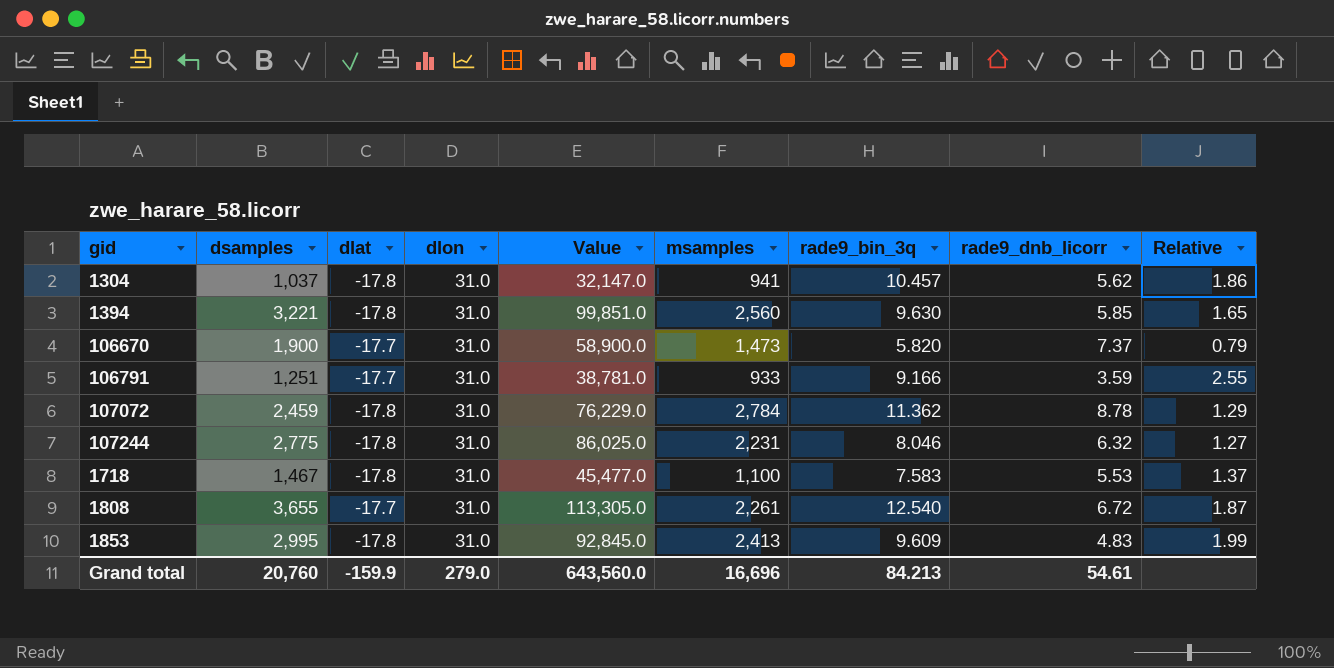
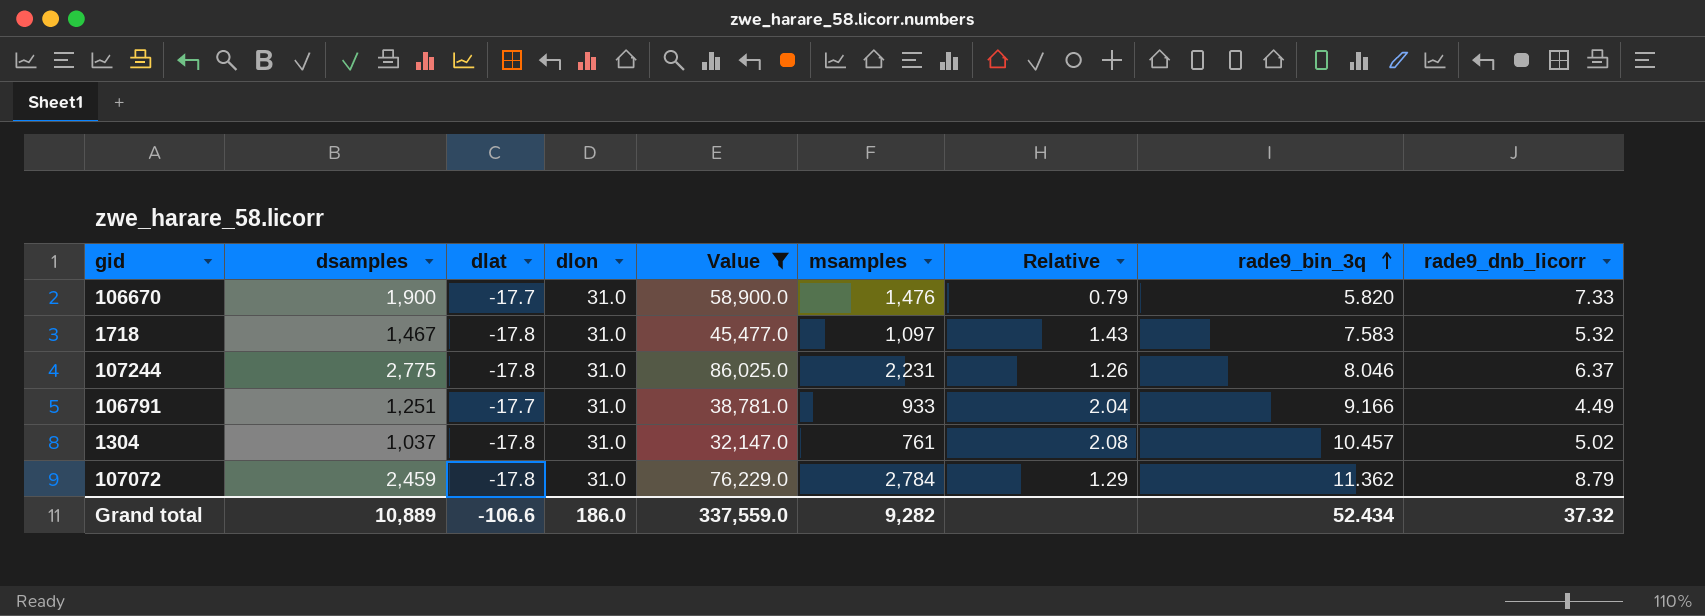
filter: none -> Value <= 86,025.0
row order: none -> rade9_bin_3q ascending
column Relative | position: 9 -> 7
106670 | msamples: 1,473 -> 1,476
106670 | rade9_dnb_licorr: 7.37 -> 7.33
1718 | msamples: 1,100 -> 1,097
1718 | Relative: 1.37 -> 1.43
1718 | rade9_dnb_licorr: 5.53 -> 5.32
107244 | Relative: 1.27 -> 1.26
107244 | rade9_dnb_licorr: 6.32 -> 6.37
106791 | Relative: 2.55 -> 2.04
106791 | rade9_dnb_licorr: 3.59 -> 4.49
1304 | msamples: 941 -> 761
1304 | Relative: 1.86 -> 2.08
1304 | rade9_dnb_licorr: 5.62 -> 5.02
107072 | rade9_dnb_licorr: 8.78 -> 8.79
Grand total | dsamples: 20,760 -> 10,889
Grand total | dlat: -159.9 -> -106.6
Grand total | dlon: 279.0 -> 186.0
Grand total | Value: 643,560.0 -> 337,559.0
Grand total | msamples: 16,696 -> 9,282
Grand total | rade9_bin_3q: 84.213 -> 52.434
Grand total | rade9_dnb_licorr: 54.61 -> 37.32

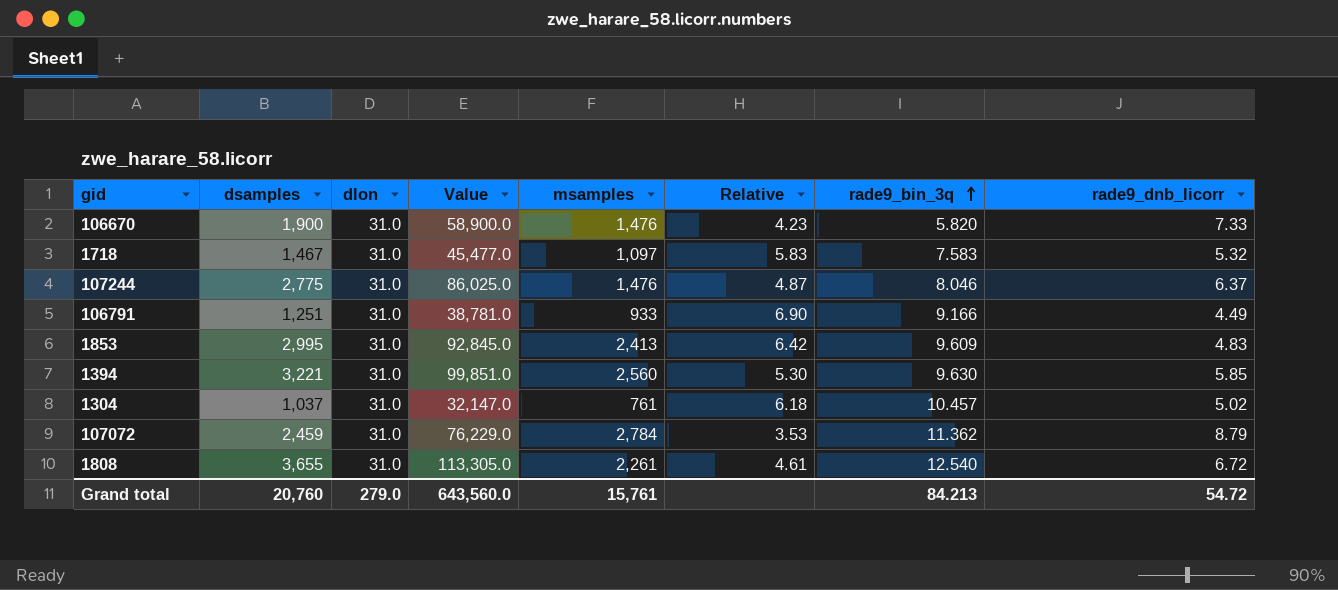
filter: Value <= 86,025.0 -> none
column dlat | position: 3 -> none
column Relative | formula: [rade9_bin_3q] / [rade9_dnb_licorr] -> [dlon] / [rade9_dnb_licorr]
107244 | msamples: 2,231 -> 1,476
Grand total | dsamples: 10,889 -> 20,760
Grand total | dlon: 186.0 -> 279.0
Grand total | Value: 337,559.0 -> 643,560.0
Grand total | msamples: 9,282 -> 15,761
Grand total | rade9_bin_3q: 52.434 -> 84.213
Grand total | rade9_dnb_licorr: 37.32 -> 54.72

